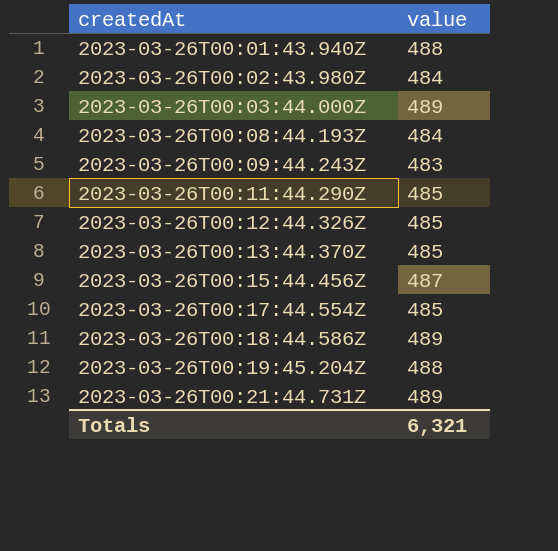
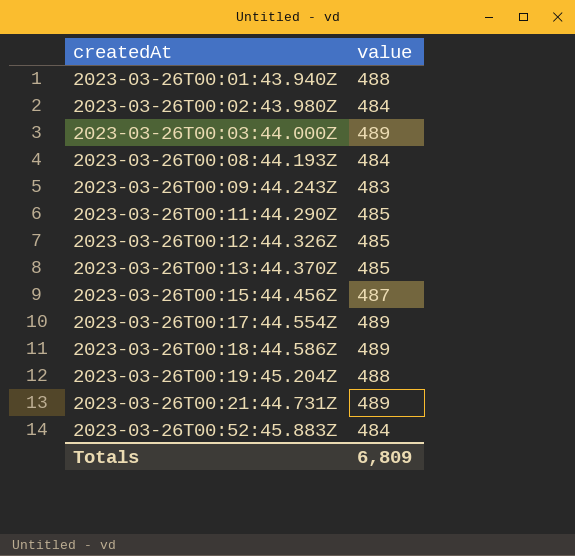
2023-03-26T00:17:44.554Z | value: 485 -> 489
row 2023-03-26T00:52:45.883Z: none -> 484
Totals | value: 6,321 -> 6,809

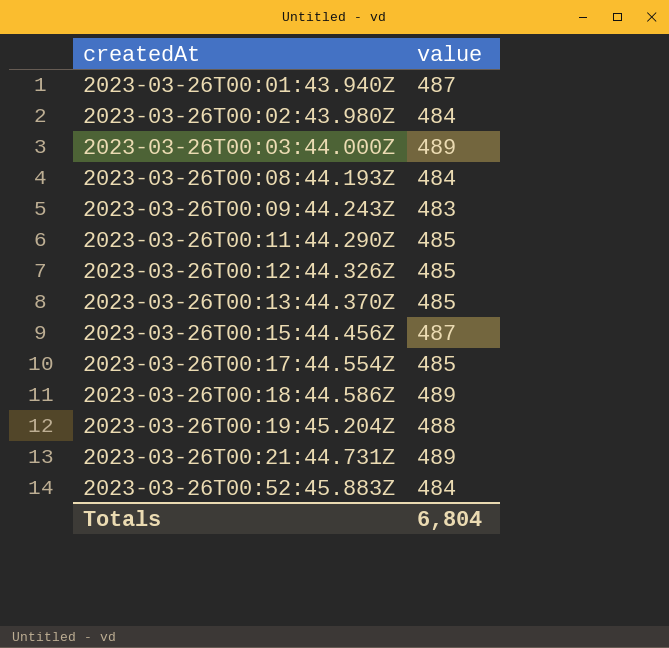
2023-03-26T00:01:43.940Z | value: 488 -> 487
2023-03-26T00:17:44.554Z | value: 489 -> 485
Totals | value: 6,809 -> 6,804

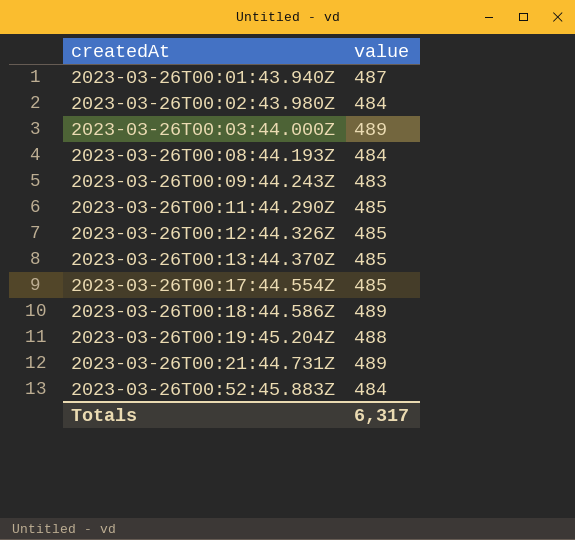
row 2023-03-26T00:15:44.456Z: 487 -> none
Totals | value: 6,804 -> 6,317

